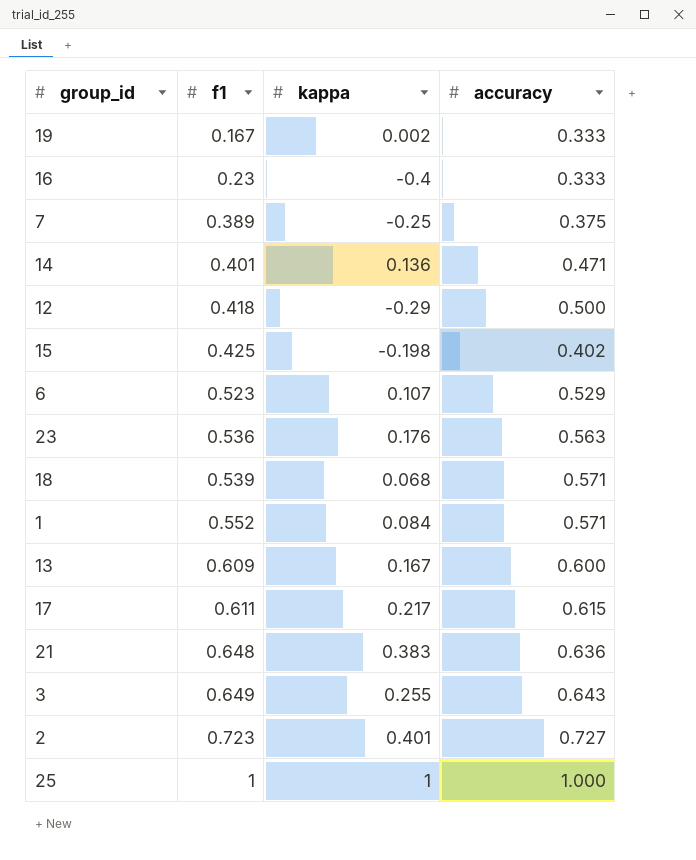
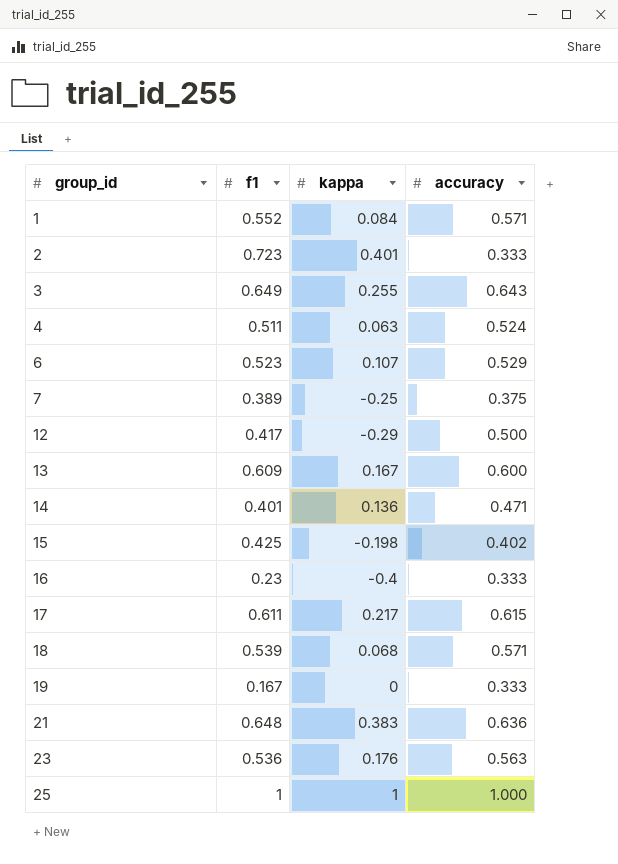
row order: f1 ascending -> group_id ascending
2 | accuracy: 0.727 -> 0.333
row 4: none -> 0.511 | 0.063 | 0.524
12 | f1: 0.418 -> 0.417
19 | kappa: 0.002 -> 0

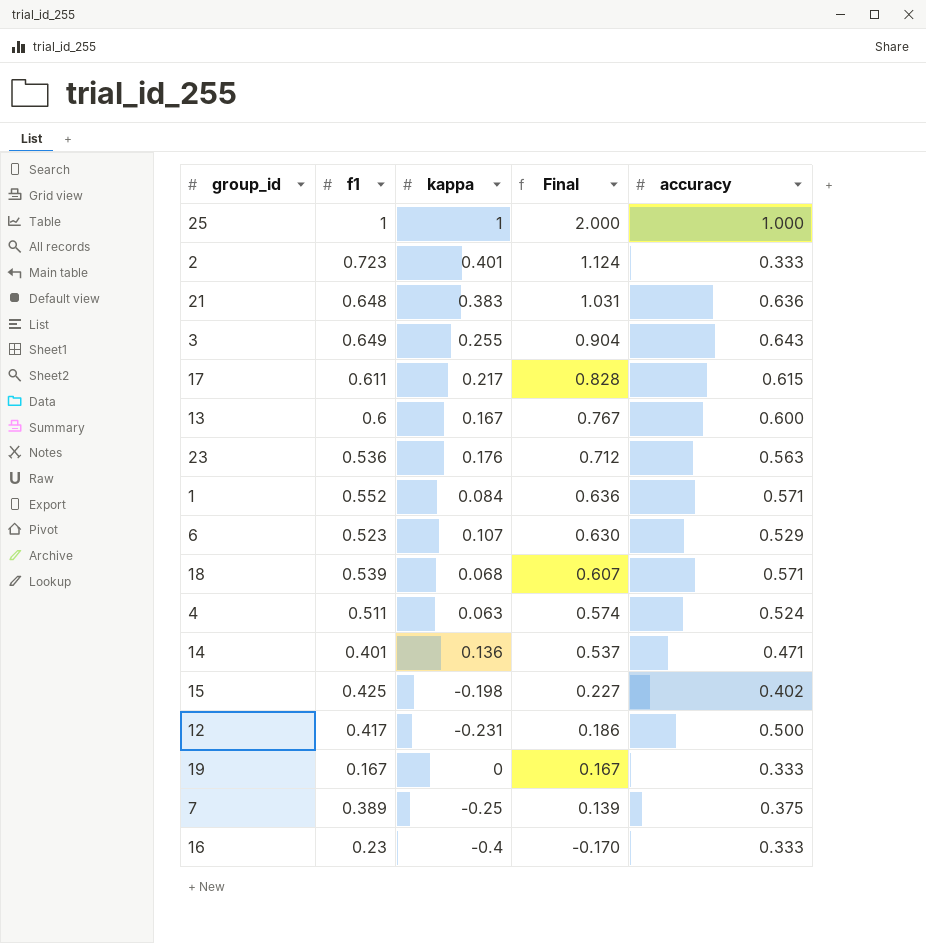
row order: group_id ascending -> Final descending
column Final | formula: none -> [f1] + [kappa]
13 | f1: 0.609 -> 0.6
12 | kappa: -0.29 -> -0.231

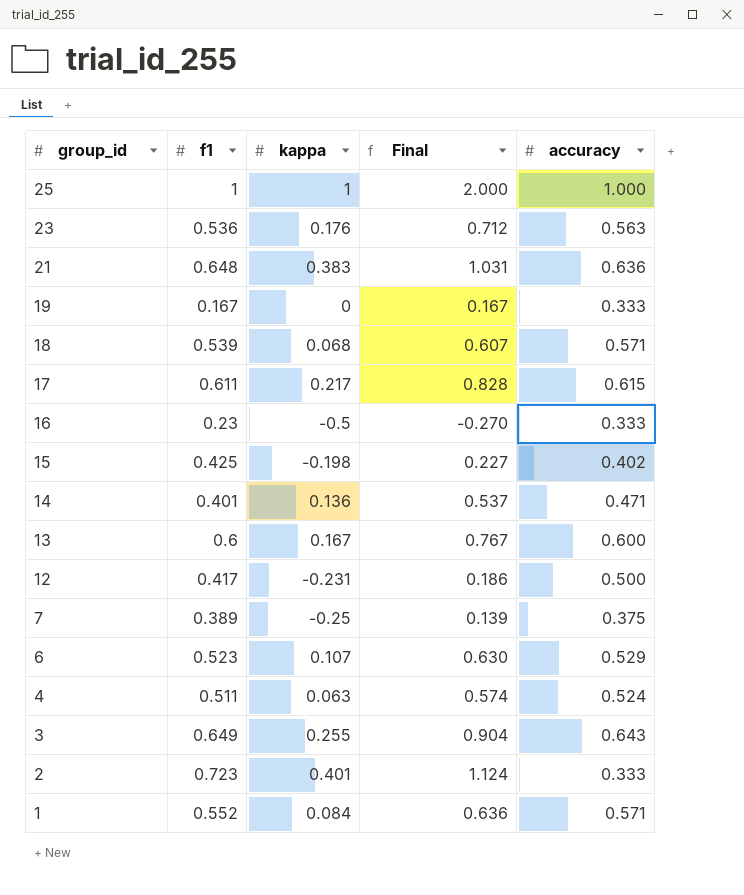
row order: Final descending -> group_id descending
16 | kappa: -0.4 -> -0.5
16 | Final: -0.170 -> -0.270

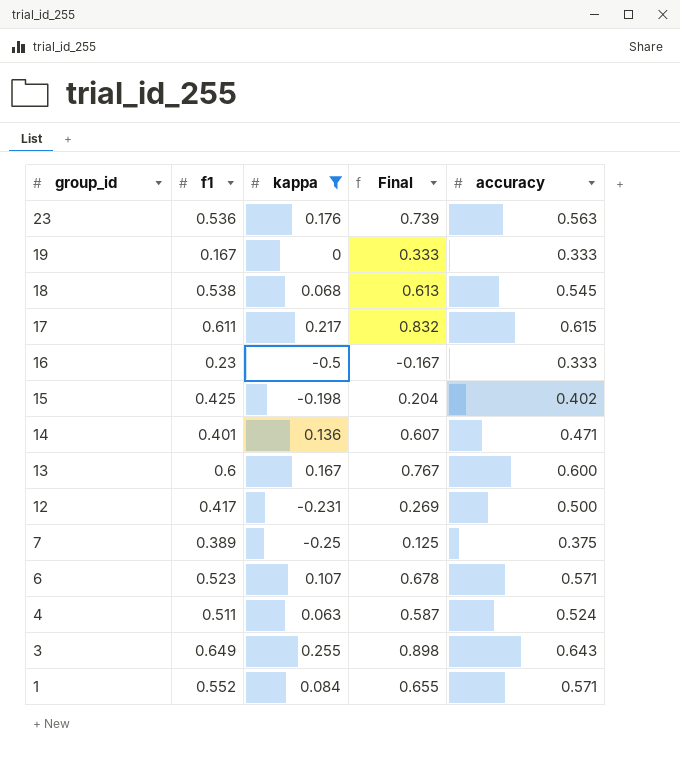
filter: none -> kappa <= 0.255
column Final | formula: [f1] + [kappa] -> [kappa] + [accuracy]
18 | f1: 0.539 -> 0.538
18 | accuracy: 0.571 -> 0.545
6 | accuracy: 0.529 -> 0.571

